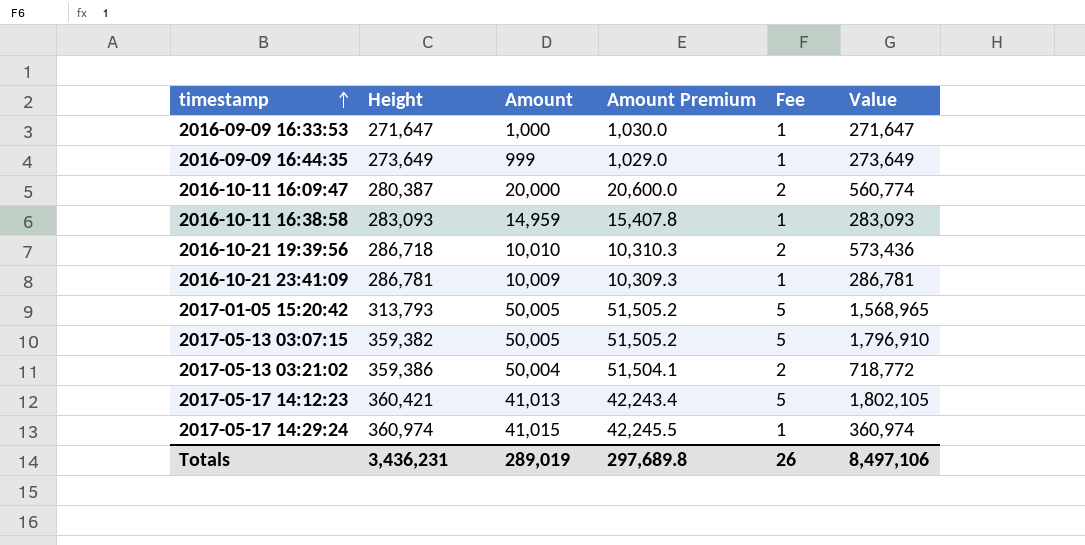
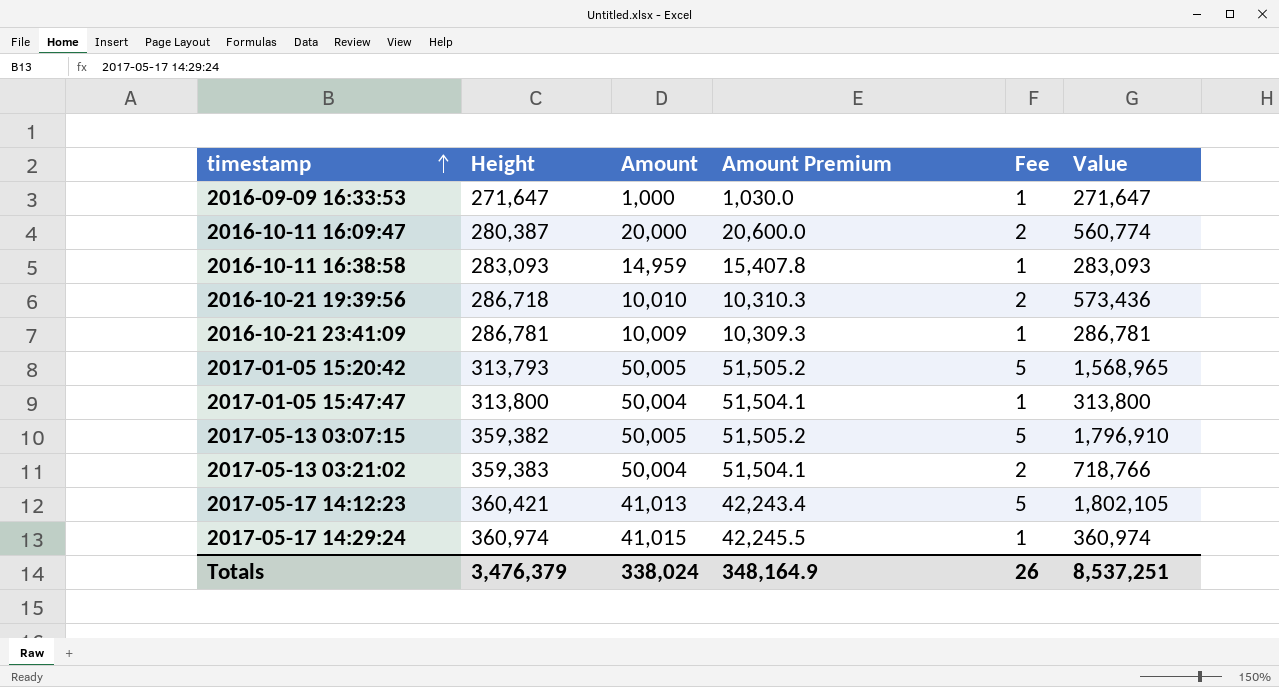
row 2016-09-09 16:44:35: 273,649 | 999 | 1,029.0 | 1 | 273,649 -> none
row 2017-01-05 15:47:47: none -> 313,800 | 50,004 | 51,504.1 | 1 | 313,800
2017-05-13 03:21:02 | Height: 359,386 -> 359,383
2017-05-13 03:21:02 | Value: 718,772 -> 718,766
Totals | Height: 3,436,231 -> 3,476,379
Totals | Amount: 289,019 -> 338,024
Totals | Amount Premium: 297,689.8 -> 348,164.9
Totals | Value: 8,497,106 -> 8,537,251

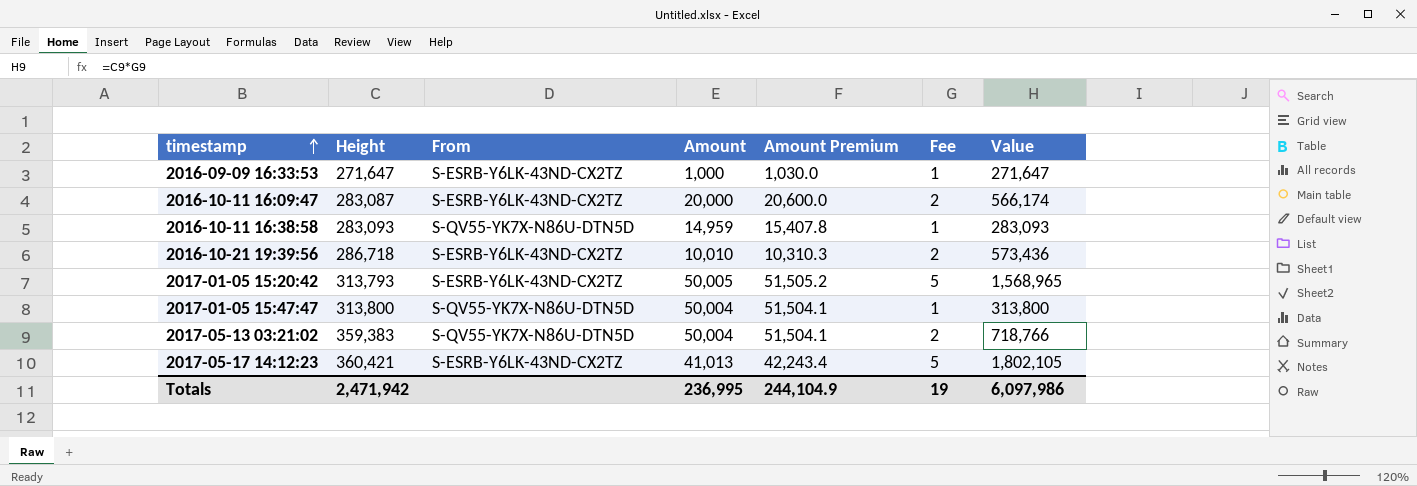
column From | position: none -> 3
row 2016-10-21 23:41:09: 286,781 | 10,009 | 10,309.3 | 1 | 286,781 -> none
row 2017-05-13 03:07:15: 359,382 | 50,005 | 51,505.2 | 5 | 1,796,910 -> none
row 2017-05-17 14:29:24: 360,974 | 41,015 | 42,245.5 | 1 | 360,974 -> none
2016-10-11 16:09:47 | Height: 280,387 -> 283,087
2016-10-11 16:09:47 | Value: 560,774 -> 566,174
Totals | Height: 3,476,379 -> 2,471,942
Totals | Amount: 338,024 -> 236,995
Totals | Amount Premium: 348,164.9 -> 244,104.9
Totals | Fee: 26 -> 19
Totals | Value: 8,537,251 -> 6,097,986

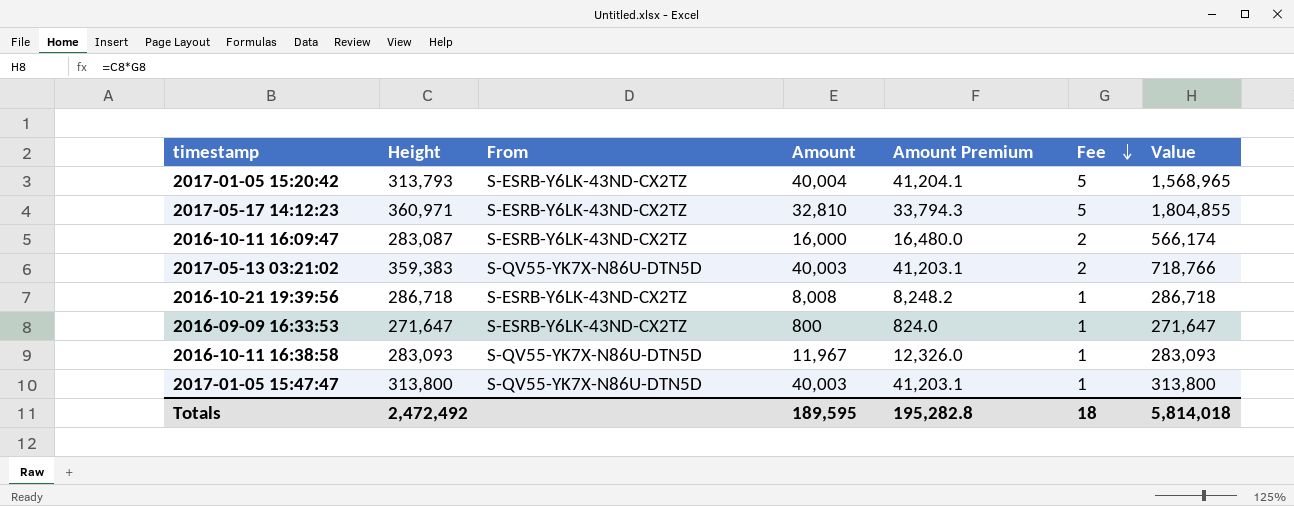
row order: timestamp ascending -> Fee descending
2017-01-05 15:20:42 | Amount: 50,005 -> 40,004
2017-01-05 15:20:42 | Amount Premium: 51,505.2 -> 41,204.1
2017-05-17 14:12:23 | Height: 360,421 -> 360,971
2017-05-17 14:12:23 | Amount: 41,013 -> 32,810
2017-05-17 14:12:23 | Amount Premium: 42,243.4 -> 33,794.3
2017-05-17 14:12:23 | Value: 1,802,105 -> 1,804,855
2016-10-11 16:09:47 | Amount: 20,000 -> 16,000
2016-10-11 16:09:47 | Amount Premium: 20,600.0 -> 16,480.0
2017-05-13 03:21:02 | Amount: 50,004 -> 40,003
2017-05-13 03:21:02 | Amount Premium: 51,504.1 -> 41,203.1
2016-10-21 19:39:56 | Amount: 10,010 -> 8,008
2016-10-21 19:39:56 | Amount Premium: 10,310.3 -> 8,248.2
2016-10-21 19:39:56 | Fee: 2 -> 1
2016-10-21 19:39:56 | Value: 573,436 -> 286,718
2016-09-09 16:33:53 | Amount: 1,000 -> 800
2016-09-09 16:33:53 | Amount Premium: 1,030.0 -> 824.0
2016-10-11 16:38:58 | Amount: 14,959 -> 11,967
2016-10-11 16:38:58 | Amount Premium: 15,407.8 -> 12,326.0
2017-01-05 15:47:47 | Amount: 50,004 -> 40,003
2017-01-05 15:47:47 | Amount Premium: 51,504.1 -> 41,203.1
Totals | Height: 2,471,942 -> 2,472,492
Totals | Amount: 236,995 -> 189,595
Totals | Amount Premium: 244,104.9 -> 195,282.8
Totals | Fee: 19 -> 18
Totals | Value: 6,097,986 -> 5,814,018

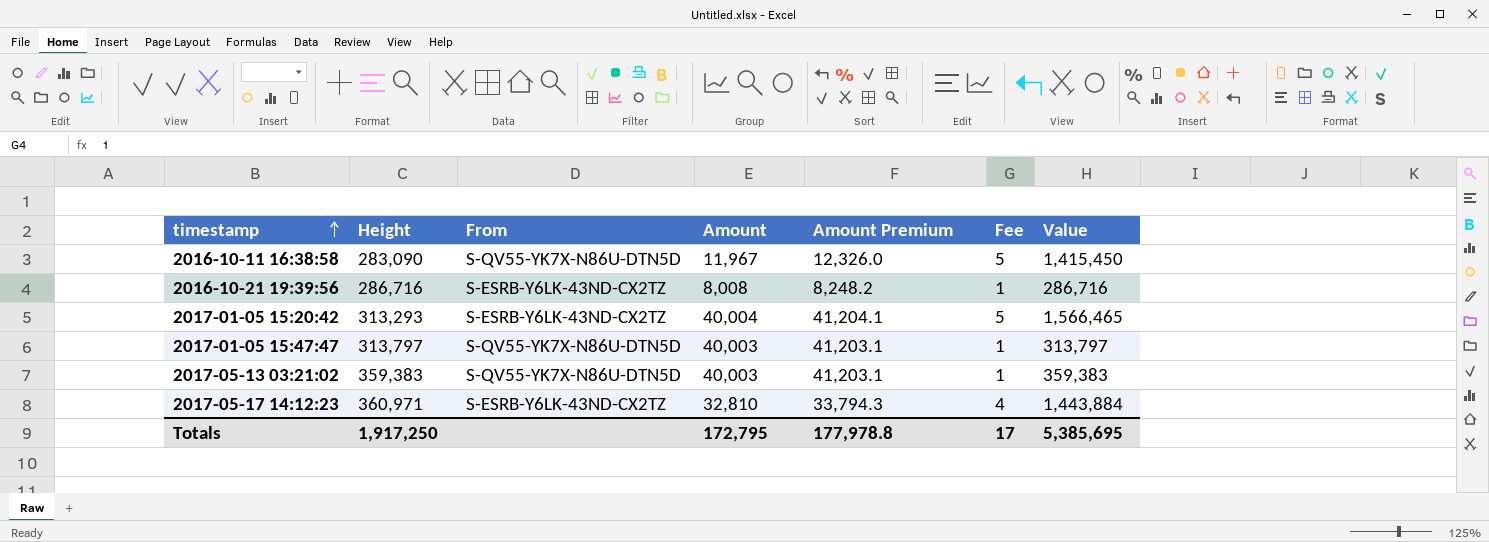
row order: Fee descending -> timestamp ascending
row 2016-10-11 16:09:47: 283,087 | S-ESRB-Y6LK-43ND-CX2TZ | 16,000 | 16,480.0 | 2 | 566,174 -> none
row 2016-09-09 16:33:53: 271,647 | S-ESRB-Y6LK-43ND-CX2TZ | 800 | 824.0 | 1 | 271,647 -> none
2016-10-11 16:38:58 | Height: 283,093 -> 283,090
2016-10-11 16:38:58 | Fee: 1 -> 5
2016-10-11 16:38:58 | Value: 283,093 -> 1,415,450
2016-10-21 19:39:56 | Height: 286,718 -> 286,716
2016-10-21 19:39:56 | Value: 286,718 -> 286,716
2017-01-05 15:20:42 | Height: 313,793 -> 313,293
2017-01-05 15:20:42 | Value: 1,568,965 -> 1,566,465
2017-01-05 15:47:47 | Height: 313,800 -> 313,797
2017-01-05 15:47:47 | Value: 313,800 -> 313,797
2017-05-13 03:21:02 | Fee: 2 -> 1
2017-05-13 03:21:02 | Value: 718,766 -> 359,383
2017-05-17 14:12:23 | Fee: 5 -> 4
2017-05-17 14:12:23 | Value: 1,804,855 -> 1,443,884
Totals | Height: 2,472,492 -> 1,917,250
Totals | Amount: 189,595 -> 172,795
Totals | Amount Premium: 195,282.8 -> 177,978.8
Totals | Fee: 18 -> 17
Totals | Value: 5,814,018 -> 5,385,695

